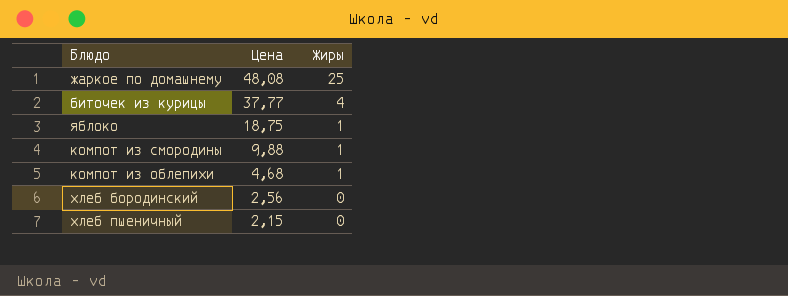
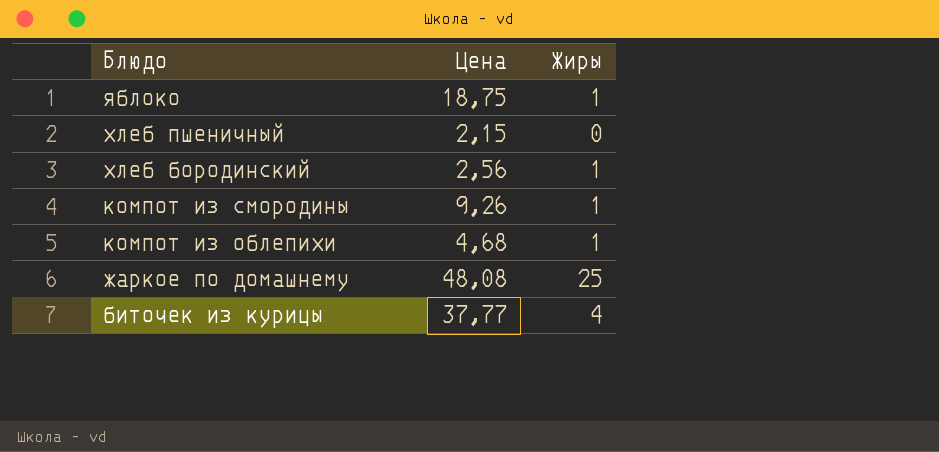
row order: Цена descending -> Блюдо descending
хлеб бородинский | Жиры: 0 -> 1
компот из смородины | Цена: 9,88 -> 9,26

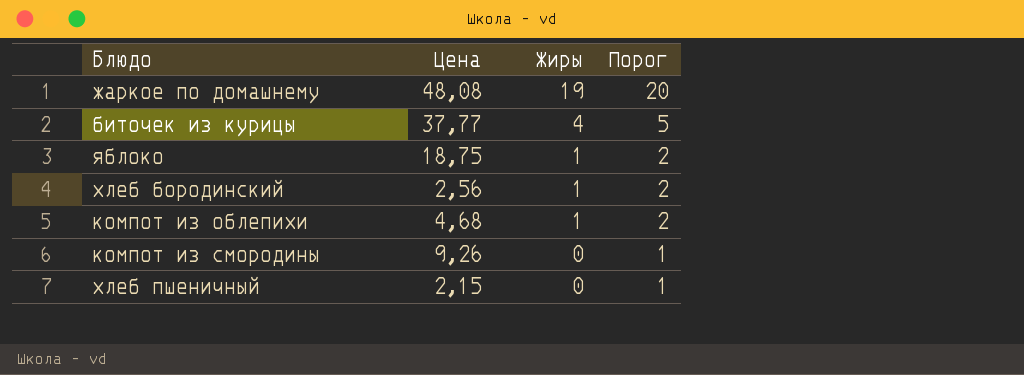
row order: Блюдо descending -> Жиры descending
column Порог | formula: none -> [Жиры] + 1
жаркое по домашнему | Жиры: 25 -> 19
компот из смородины | Жиры: 1 -> 0

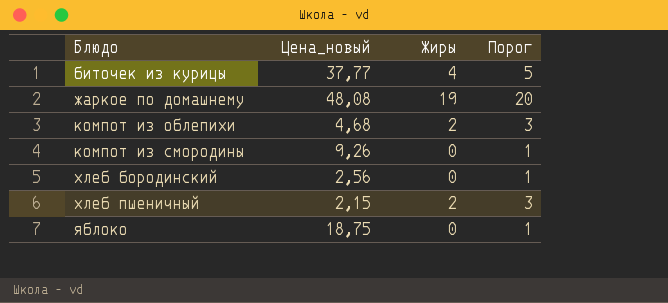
row order: Жиры descending -> Блюдо ascending
column name: Цена -> Цена_новый
компот из облепихи | Жиры: 1 -> 2
компот из облепихи | Порог: 2 -> 3
хлеб бородинский | Жиры: 1 -> 0
хлеб бородинский | Порог: 2 -> 1
хлеб пшеничный | Жиры: 0 -> 2
хлеб пшеничный | Порог: 1 -> 3
яблоко | Жиры: 1 -> 0
яблоко | Порог: 2 -> 1

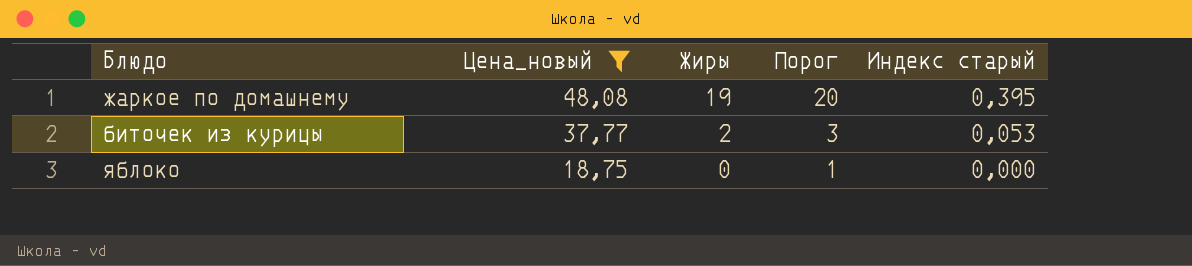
filter: none -> Цена_новый >= 18,75
row order: Блюдо ascending -> Цена_новый descending
column Индекс старый | formula: none -> [Жиры] / [Цена_новый]
биточек из курицы | Жиры: 4 -> 2
биточек из курицы | Порог: 5 -> 3

